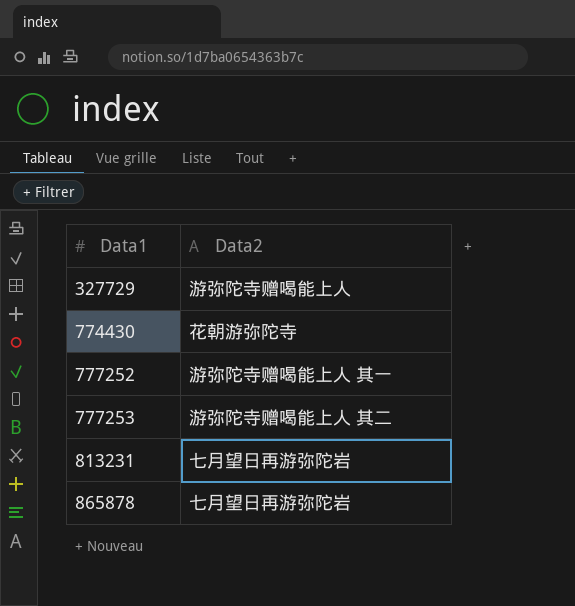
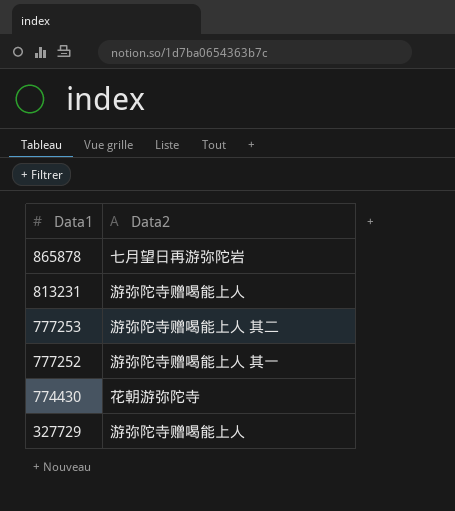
row order: Data1 ascending -> Data1 descending
813231 | Data2: 七月望日再游弥陀岩 -> 游弥陀寺赠喝能上人

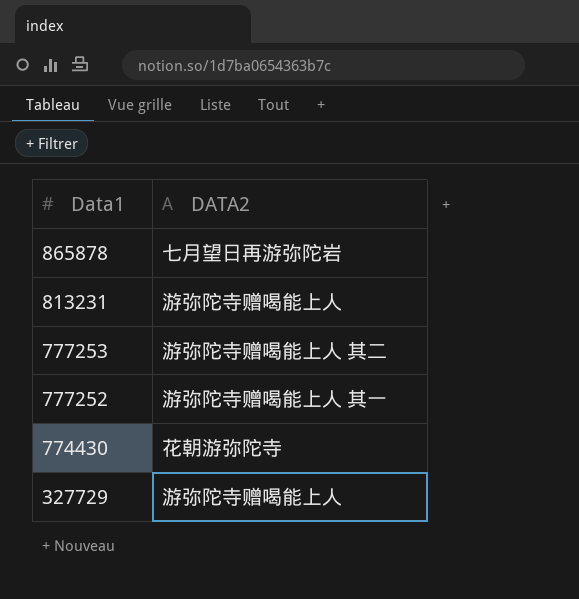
column name: Data2 -> DATA2

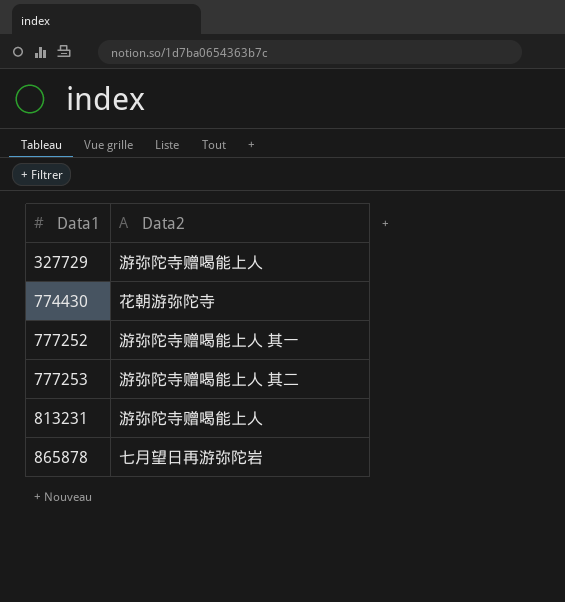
row order: Data1 descending -> Data1 ascending
column name: DATA2 -> Data2

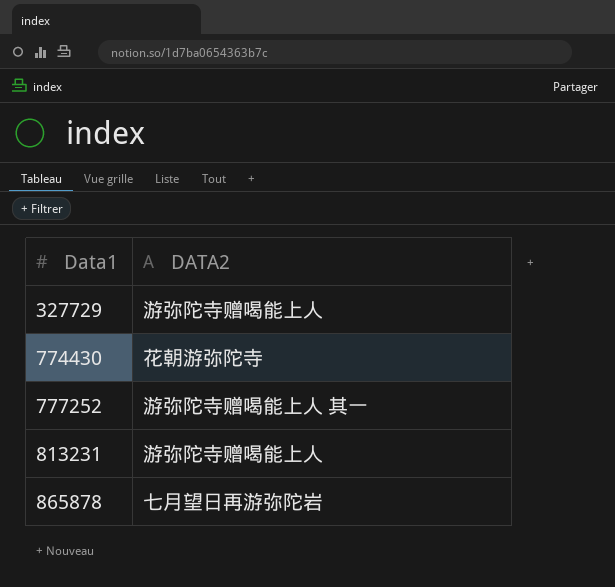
column name: Data2 -> DATA2
row 777253: 游弥陀寺赠喝能上人 其二 -> none

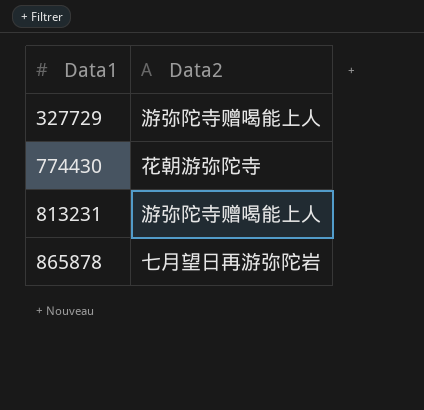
column name: DATA2 -> Data2
row 777252: 游弥陀寺赠喝能上人 其一 -> none

